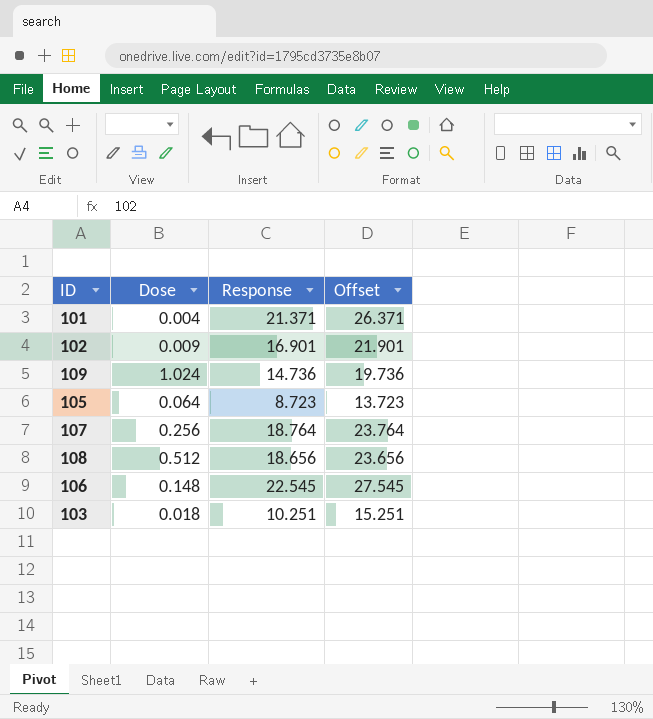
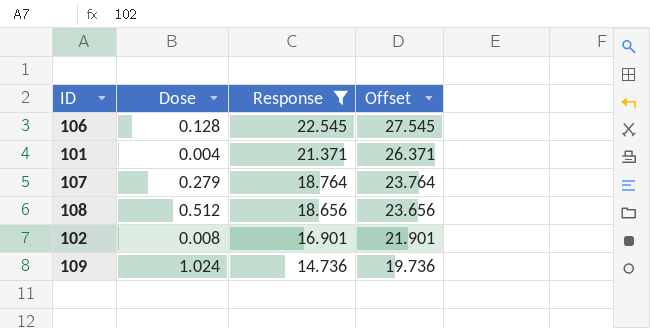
filter: none -> Response >= 14.736
row order: none -> Response descending
106 | Dose: 0.148 -> 0.128
107 | Dose: 0.256 -> 0.279
102 | Dose: 0.009 -> 0.008

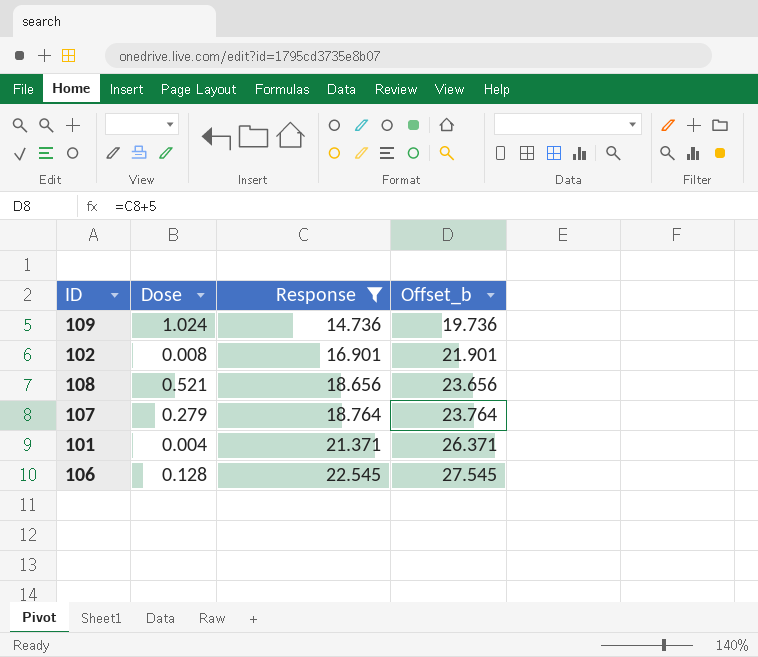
row order: Response descending -> Response ascending
column name: Offset -> Offset_b
108 | Dose: 0.512 -> 0.521

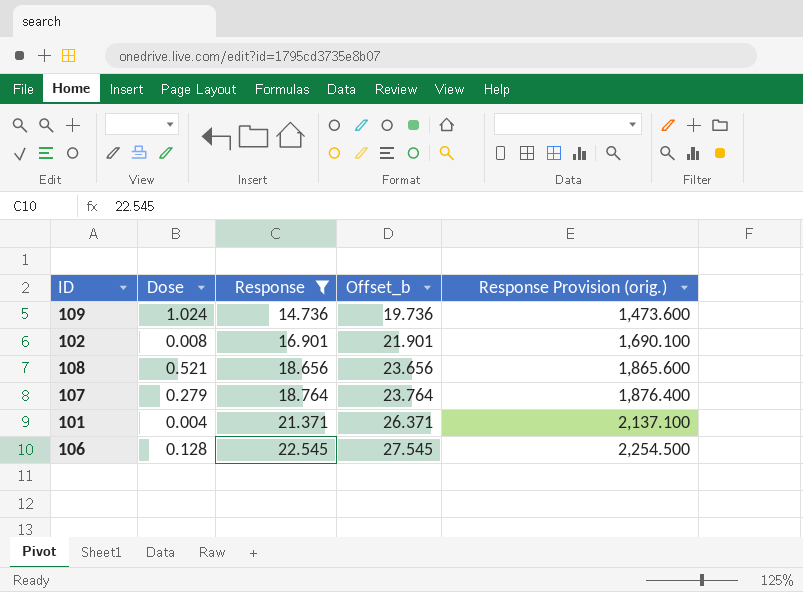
column Response Provision (orig.) | formula: none -> [Response] * 100

